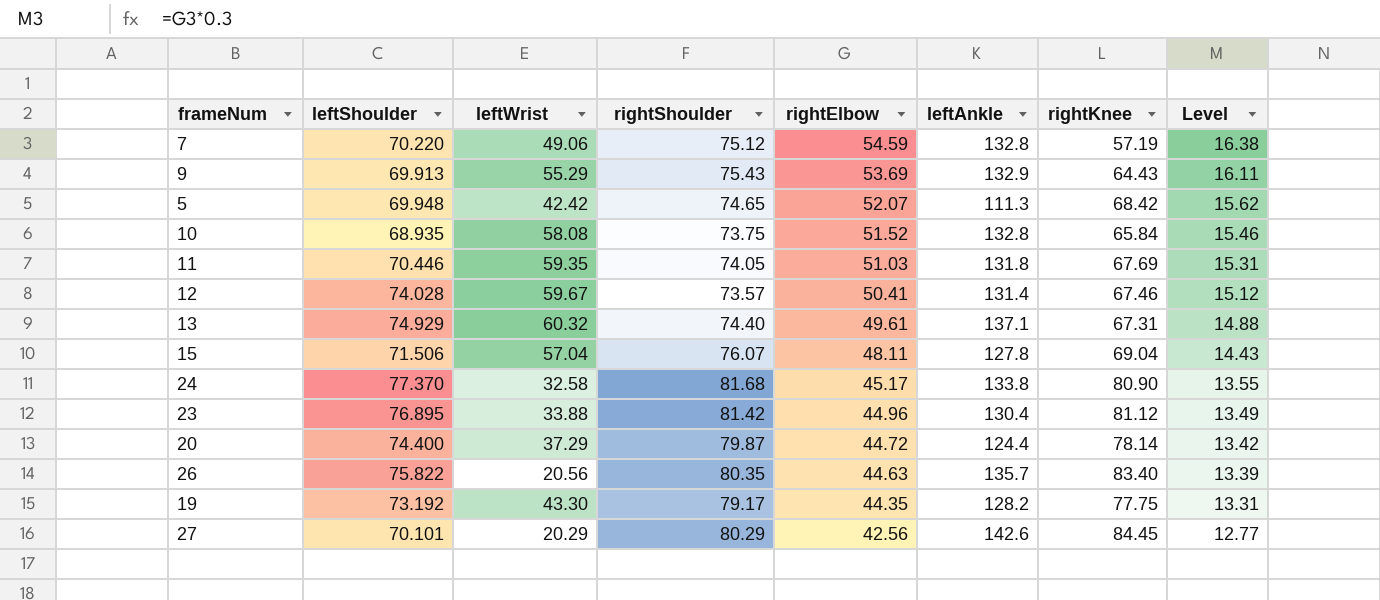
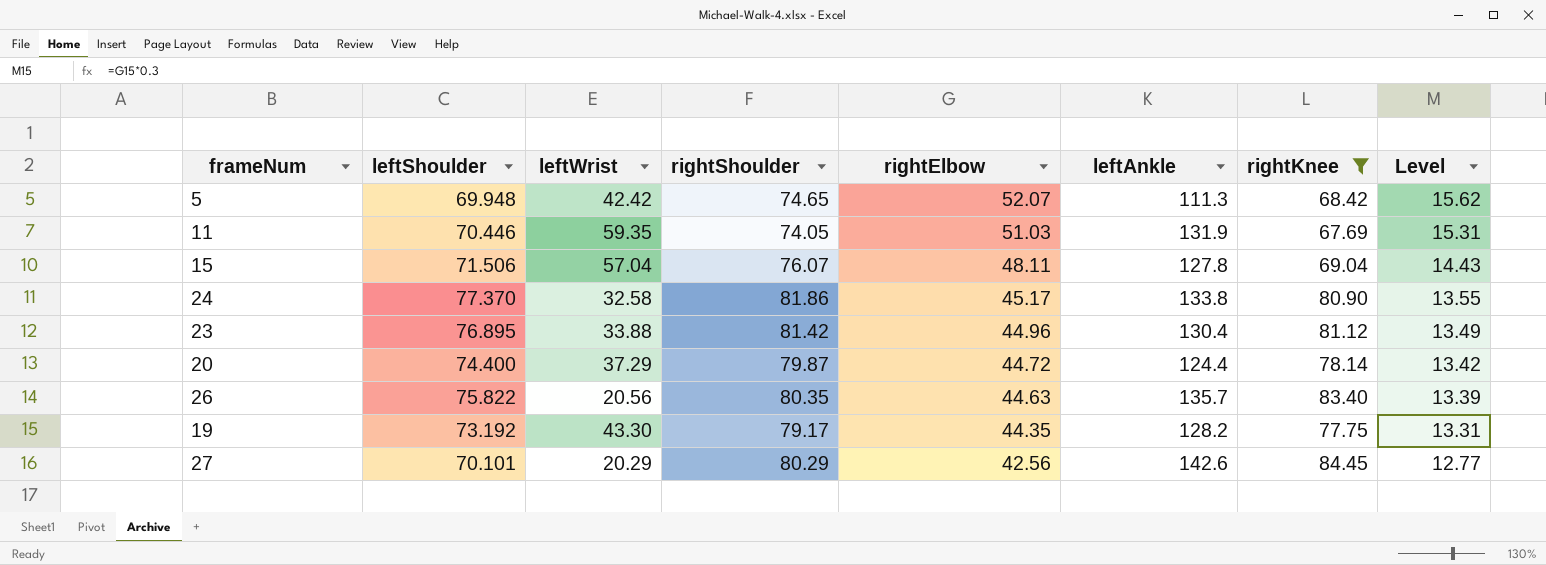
filter: none -> rightKnee >= 67.69
11 | leftAnkle: 131.8 -> 131.9
24 | rightShoulder: 81.68 -> 81.86

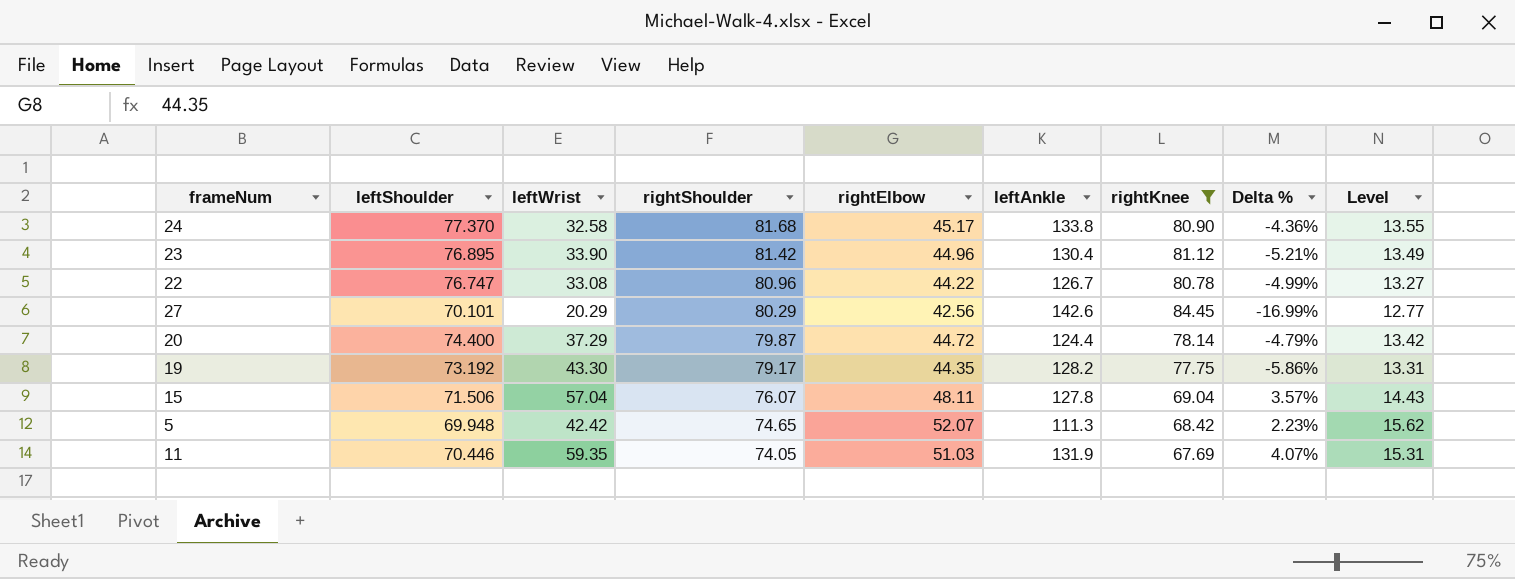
row order: rightElbow descending -> rightShoulder descending
column Delta % | formula: none -> ([leftShoulder] - [rightKnee]) / [rightKnee]
row 26: 75.822 | 20.56 | 80.35 | 44.63 | 135.7 | 83.40 | 13.39 -> none
24 | rightShoulder: 81.86 -> 81.68
23 | leftWrist: 33.88 -> 33.90
row 22: none -> 76.747 | 33.08 | 80.96 | 44.22 | 126.7 | 80.78 | -4.99% | 13.27

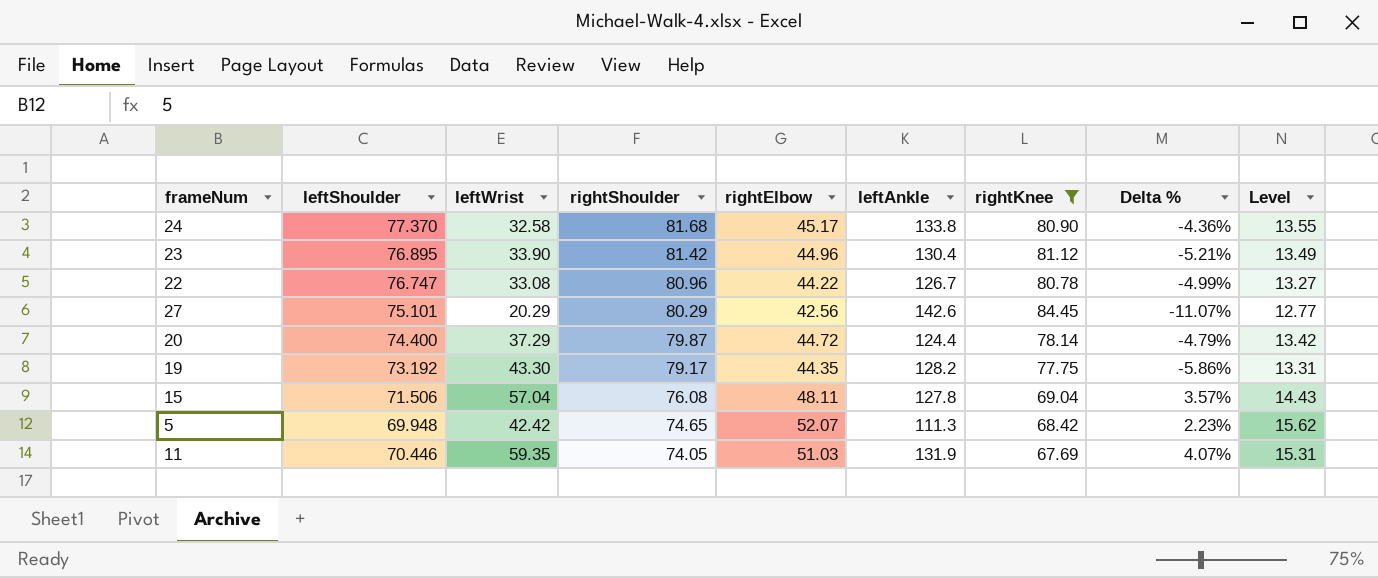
27 | leftShoulder: 70.101 -> 75.101
27 | Delta %: -16.99% -> -11.07%
15 | rightShoulder: 76.07 -> 76.08

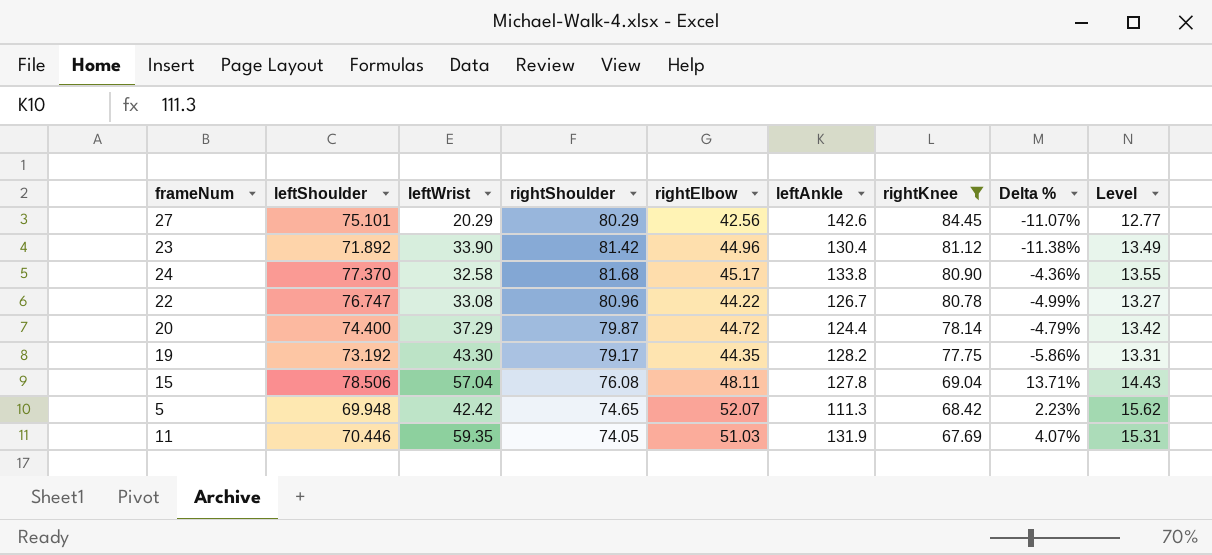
row order: rightShoulder descending -> rightKnee descending
23 | leftShoulder: 76.895 -> 71.892
23 | Delta %: -5.21% -> -11.38%
15 | leftShoulder: 71.506 -> 78.506
15 | Delta %: 3.57% -> 13.71%

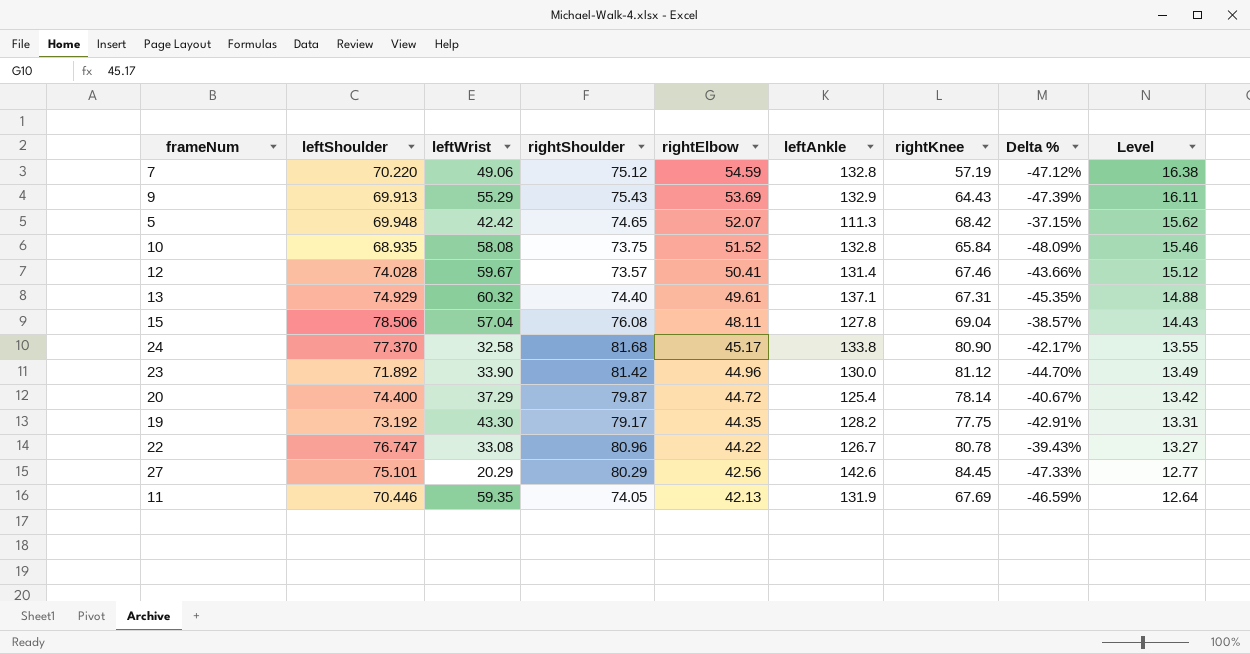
filter: rightKnee >= 67.69 -> none
row order: rightKnee descending -> rightElbow descending
column Delta % | formula: ([leftShoulder] - [rightKnee]) / [rightKnee] -> ([leftShoulder] - [leftAnkle]) / [leftAnkle]
23 | leftAnkle: 130.4 -> 130.0
20 | leftAnkle: 124.4 -> 125.4
11 | rightElbow: 51.03 -> 42.13
11 | Level: 15.31 -> 12.64

